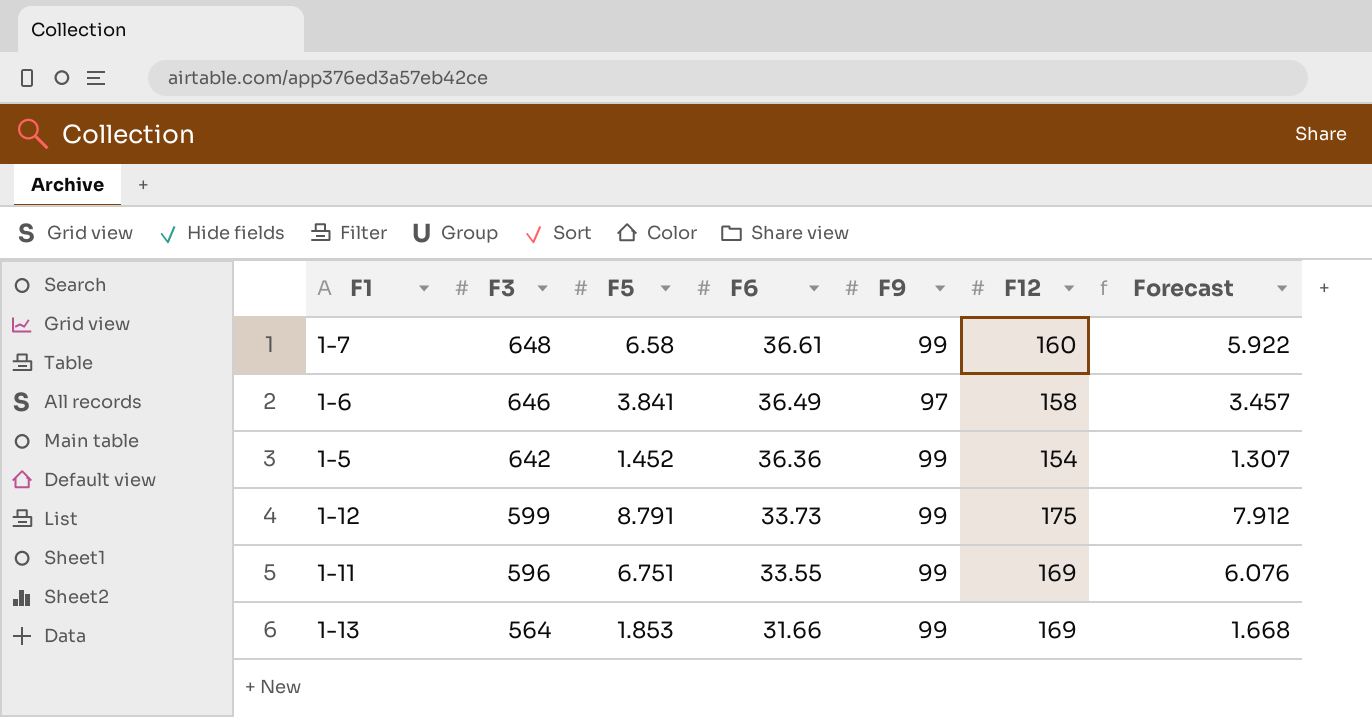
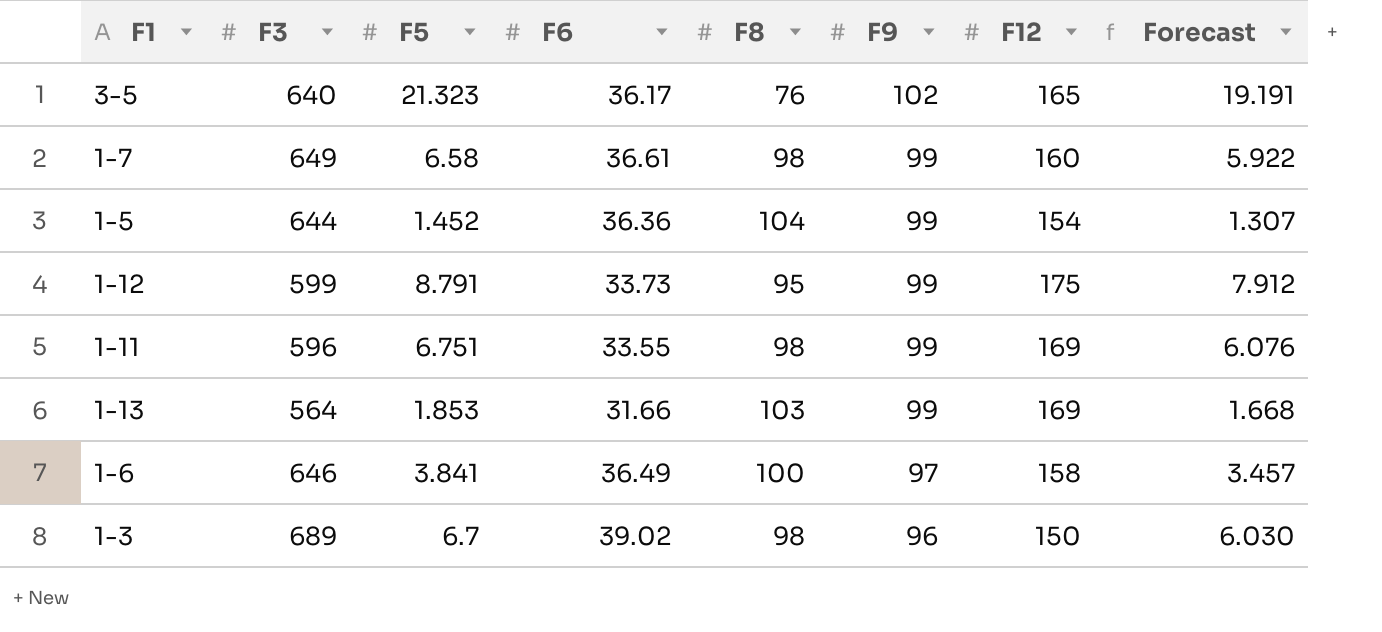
row order: F3 descending -> F9 descending
column F8 | position: none -> 5
row 3-5: none -> 640 | 21.323 | 36.17 | 76 | 102 | 165 | 19.191
1-7 | F3: 648 -> 649
1-5 | F3: 642 -> 644
row 1-3: none -> 689 | 6.7 | 39.02 | 98 | 96 | 150 | 6.030

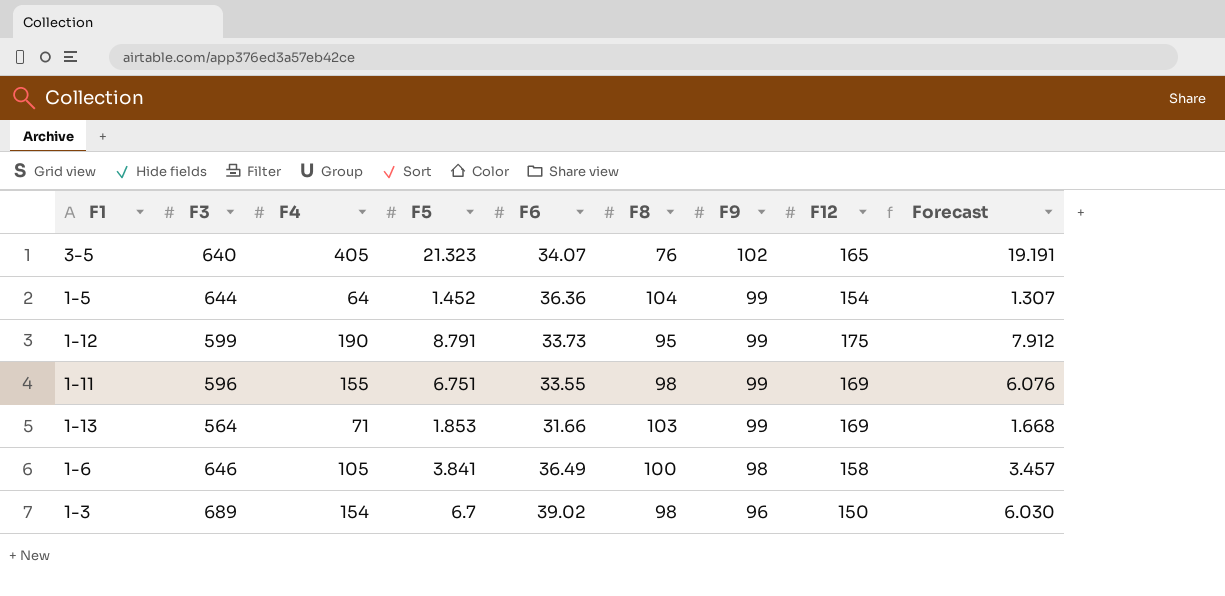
column F4 | position: none -> 3
row 1-7: 649 | 6.58 | 36.61 | 98 | 99 | 160 | 5.922 -> none
3-5 | F6: 36.17 -> 34.07
1-6 | F9: 97 -> 98

